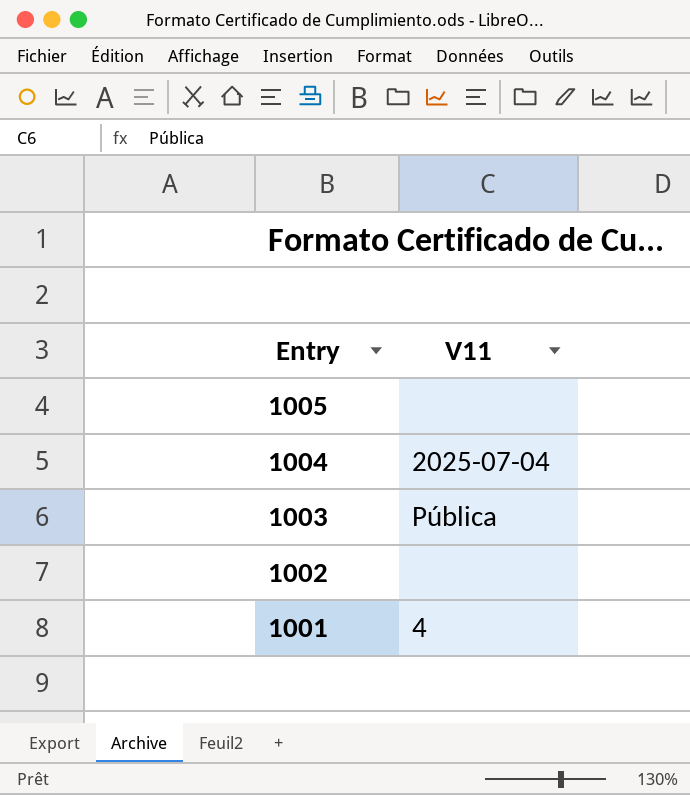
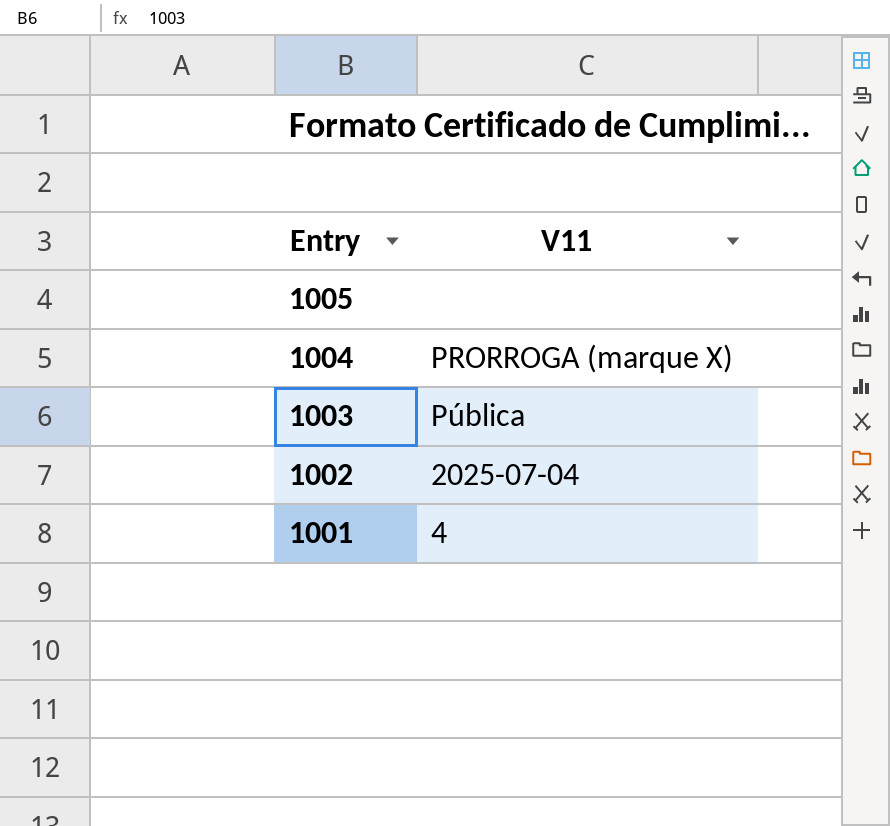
1004 | V11: 2025-07-04 -> PRORROGA (marque X)
1002 | V11: none -> 2025-07-04

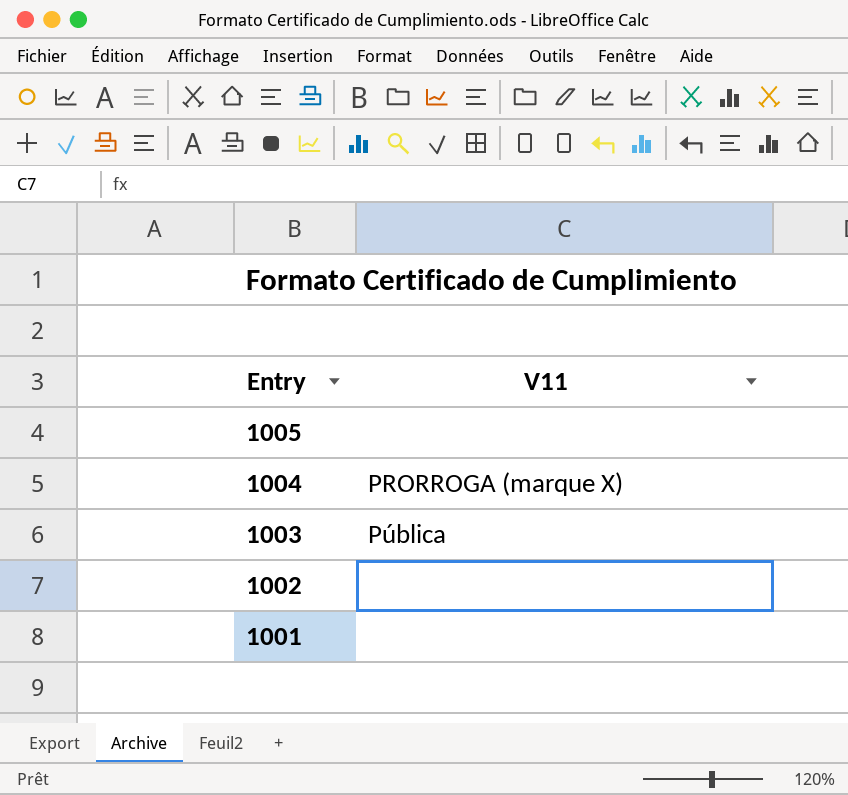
1002 | V11: 2025-07-04 -> none
1001 | V11: 4 -> none

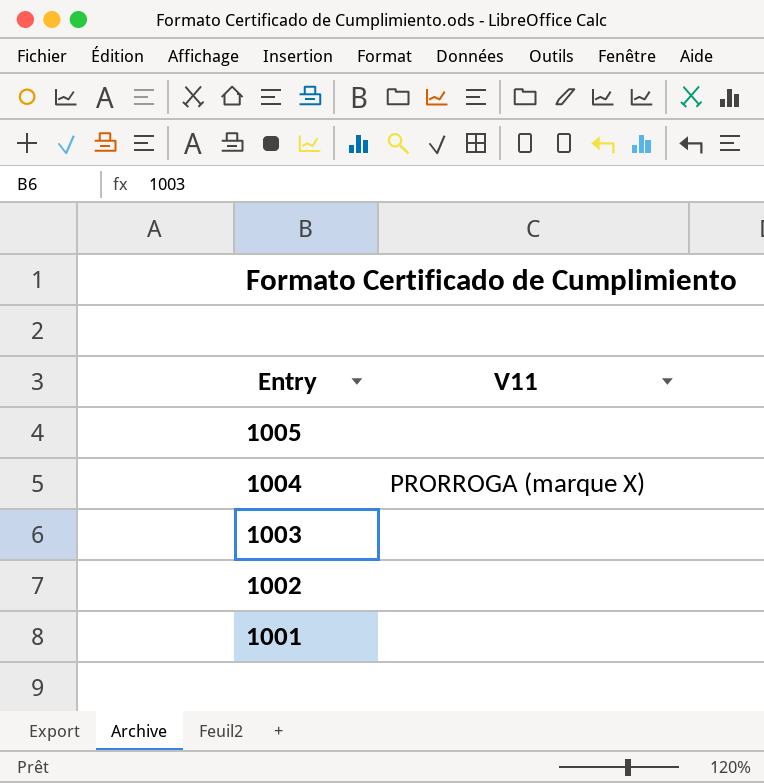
1003 | V11: Pública -> none

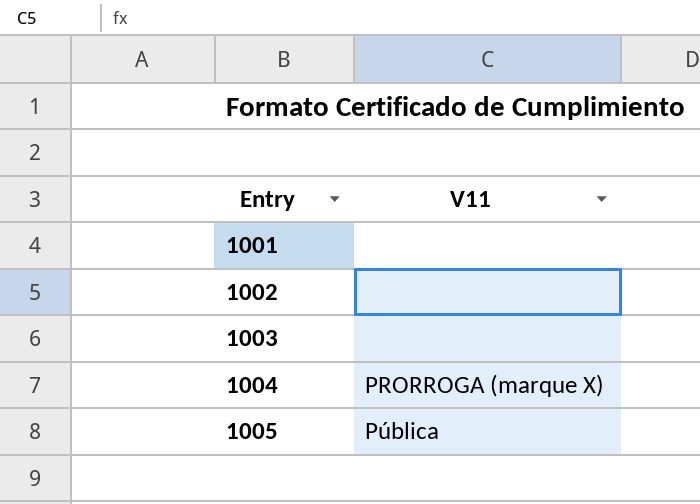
row order: Entry descending -> Entry ascending
1005 | V11: none -> Pública

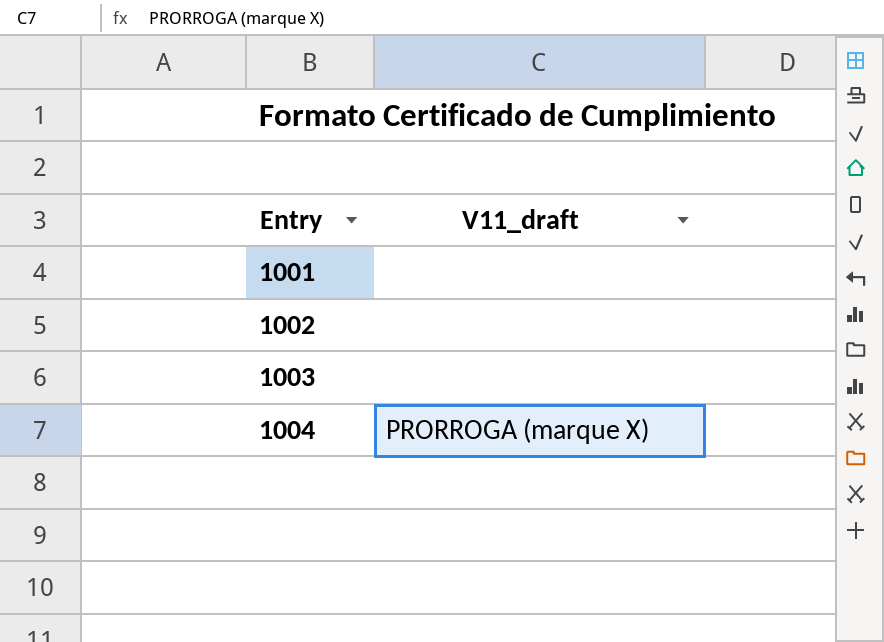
column name: V11 -> V11_draft
row 1005: Pública -> none

